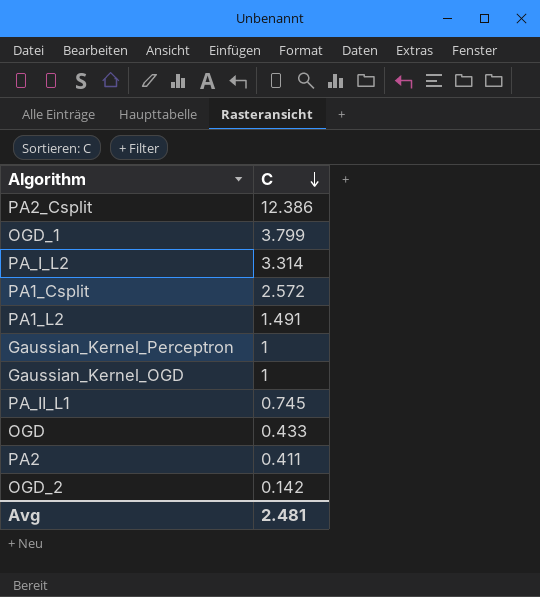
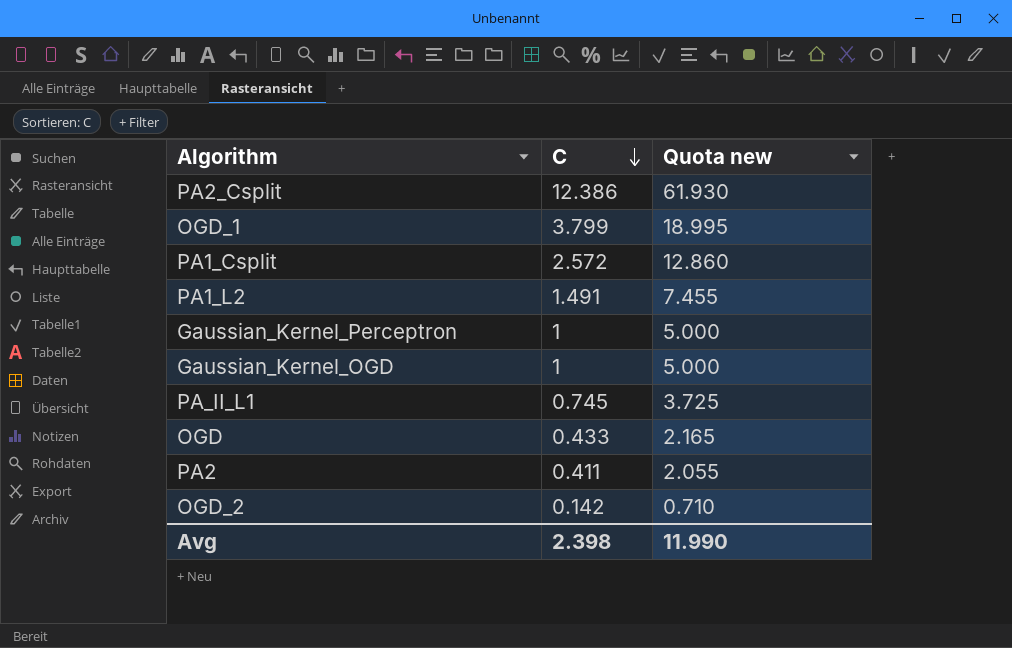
column Quota new | formula: none -> [C] * 5
row PA_I_L2: 3.314 -> none
Avg | C: 2.481 -> 2.398

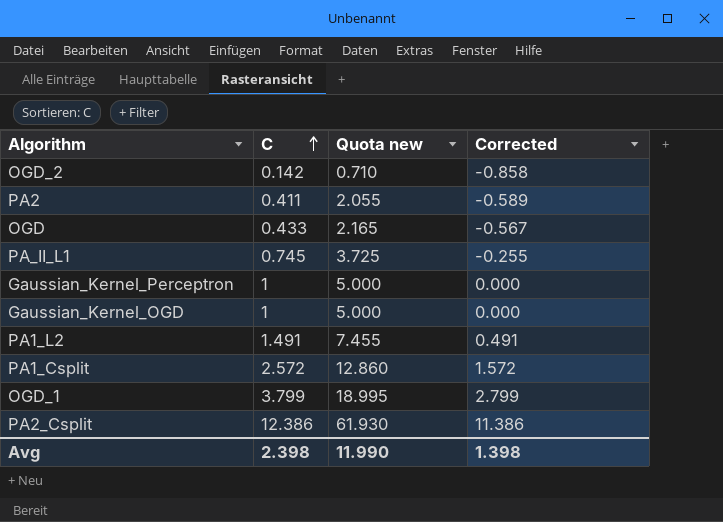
row order: C descending -> C ascending
column Corrected | formula: none -> [C] - 1

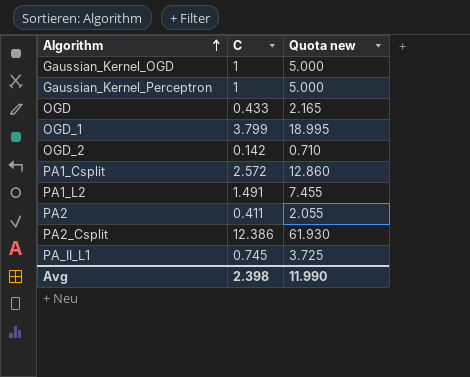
row order: C ascending -> Algorithm ascending
column Corrected | formula: [C] - 1 -> none

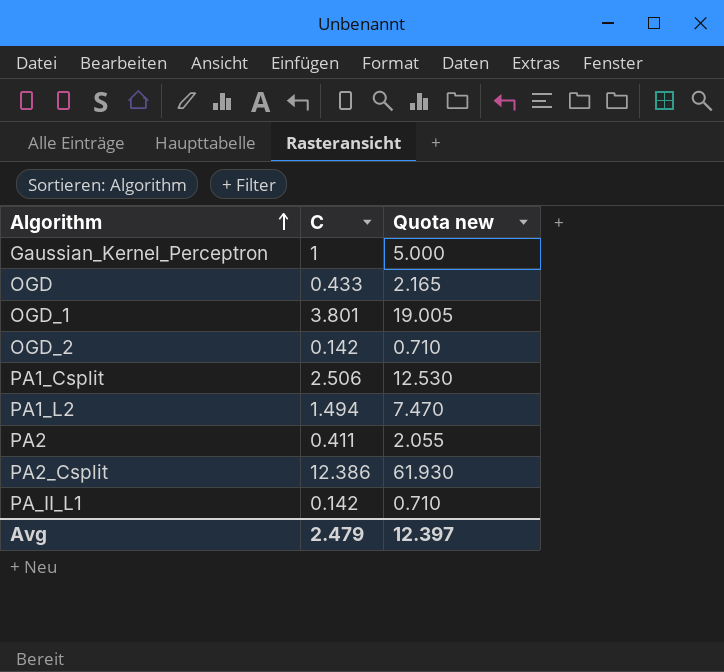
row Gaussian_Kernel_OGD: 1 | 5.000 -> none
OGD_1 | C: 3.799 -> 3.801
OGD_1 | Quota new: 18.995 -> 19.005
PA1_Csplit | C: 2.572 -> 2.506
PA1_Csplit | Quota new: 12.860 -> 12.530
PA1_L2 | C: 1.491 -> 1.494
PA1_L2 | Quota new: 7.455 -> 7.470
PA_II_L1 | C: 0.745 -> 0.142
PA_II_L1 | Quota new: 3.725 -> 0.710
Avg | C: 2.398 -> 2.479
Avg | Quota new: 11.990 -> 12.397

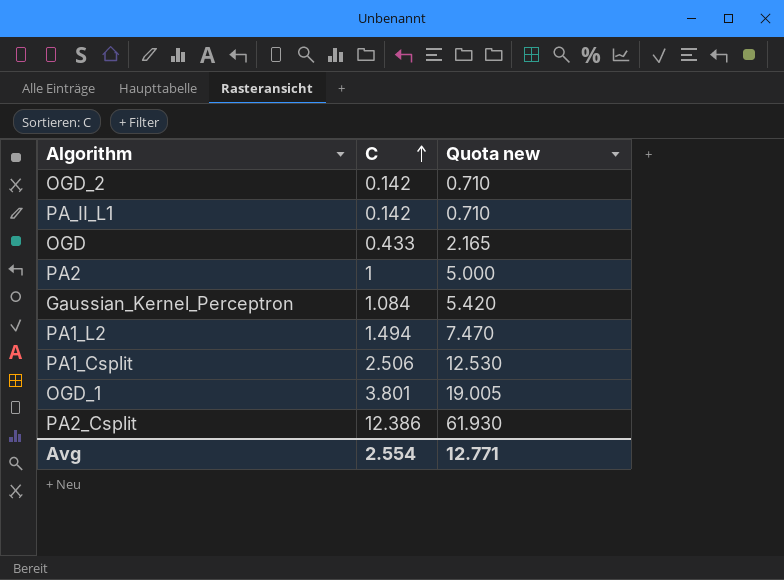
row order: Algorithm ascending -> C ascending
PA2 | C: 0.411 -> 1
PA2 | Quota new: 2.055 -> 5.000
Gaussian_Kernel_Perceptron | C: 1 -> 1.084
Gaussian_Kernel_Perceptron | Quota new: 5.000 -> 5.420
Avg | C: 2.479 -> 2.554
Avg | Quota new: 12.397 -> 12.771

